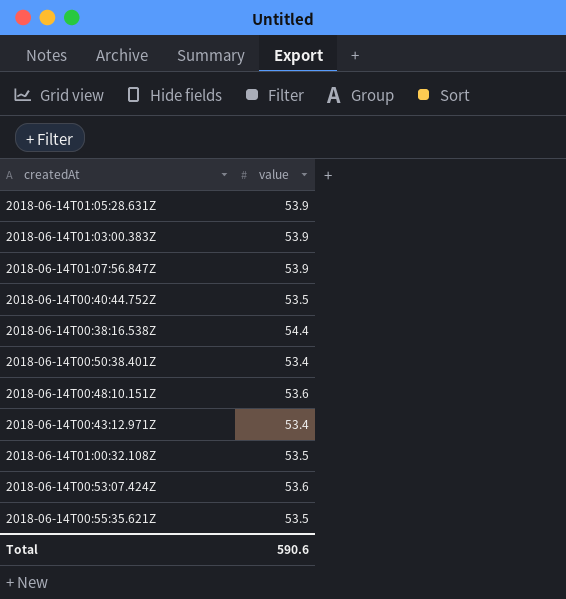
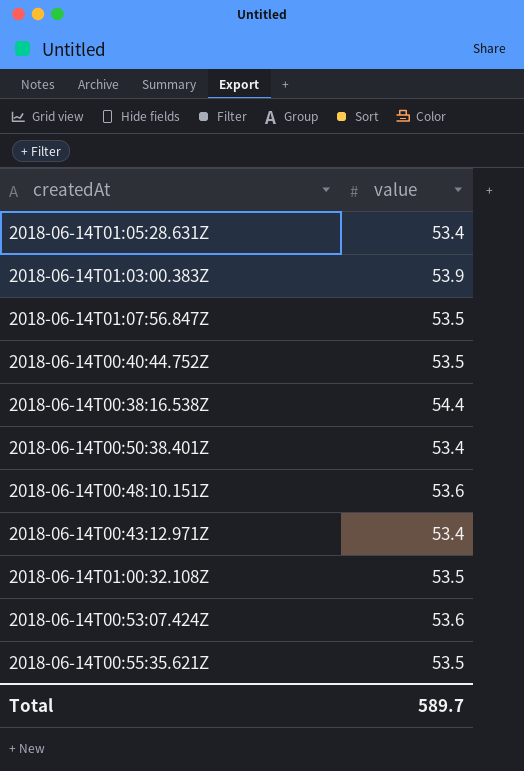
2018-06-14T01:05:28.631Z | value: 53.9 -> 53.4
2018-06-14T01:07:56.847Z | value: 53.9 -> 53.5
Total | value: 590.6 -> 589.7

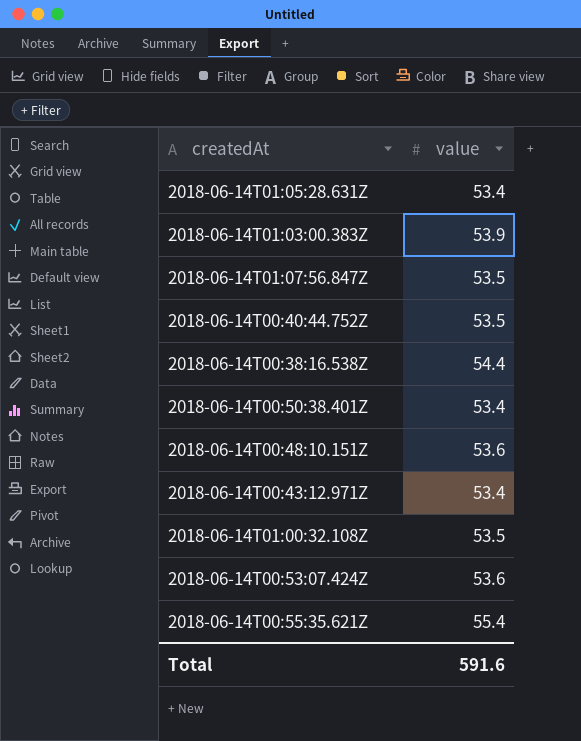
2018-06-14T00:55:35.621Z | value: 53.5 -> 55.4
Total | value: 589.7 -> 591.6

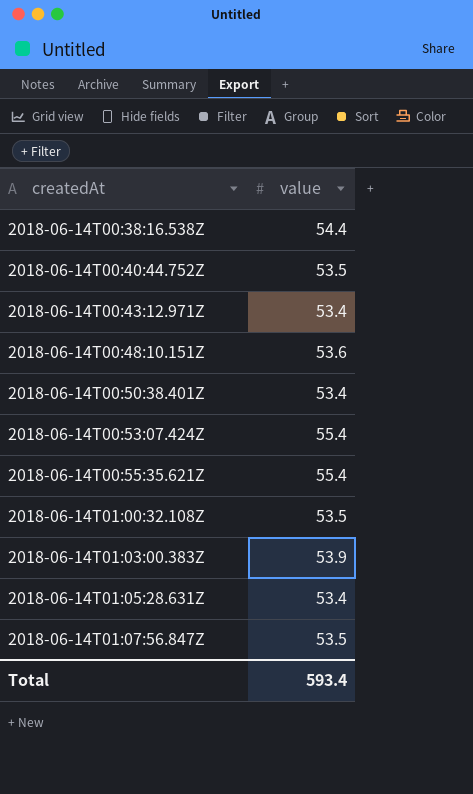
row order: none -> createdAt ascending
2018-06-14T00:53:07.424Z | value: 53.6 -> 55.4
Total | value: 591.6 -> 593.4

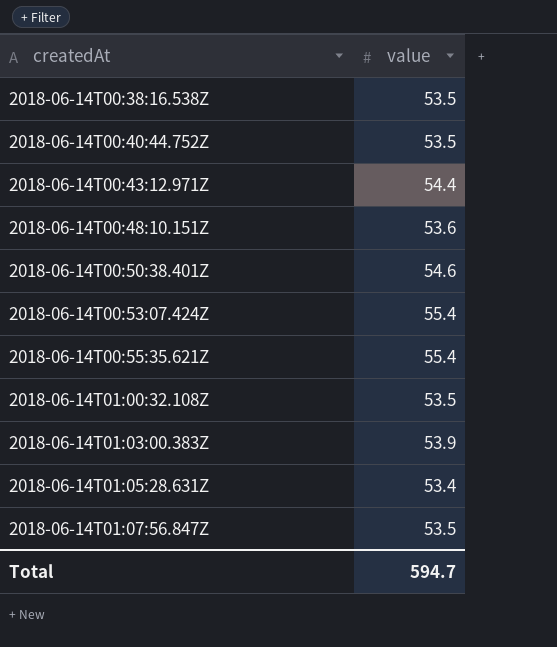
2018-06-14T00:38:16.538Z | value: 54.4 -> 53.5
2018-06-14T00:43:12.971Z | value: 53.4 -> 54.4
2018-06-14T00:50:38.401Z | value: 53.4 -> 54.6
Total | value: 593.4 -> 594.7

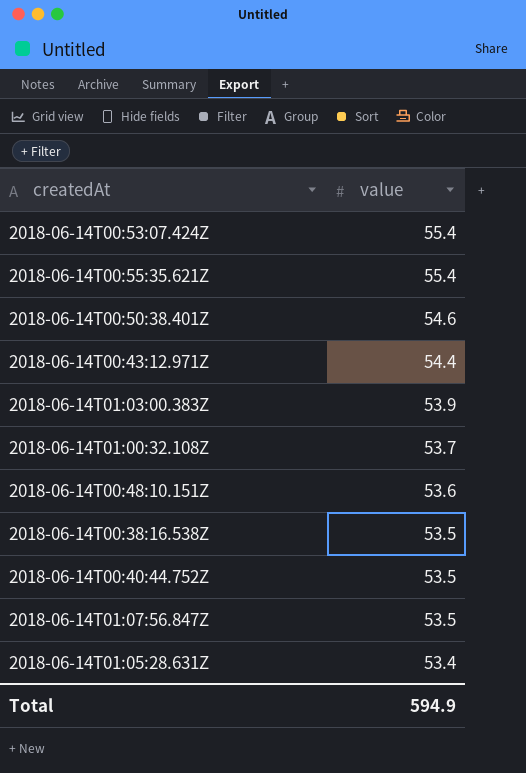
row order: createdAt ascending -> value descending
2018-06-14T01:00:32.108Z | value: 53.5 -> 53.7
Total | value: 594.7 -> 594.9

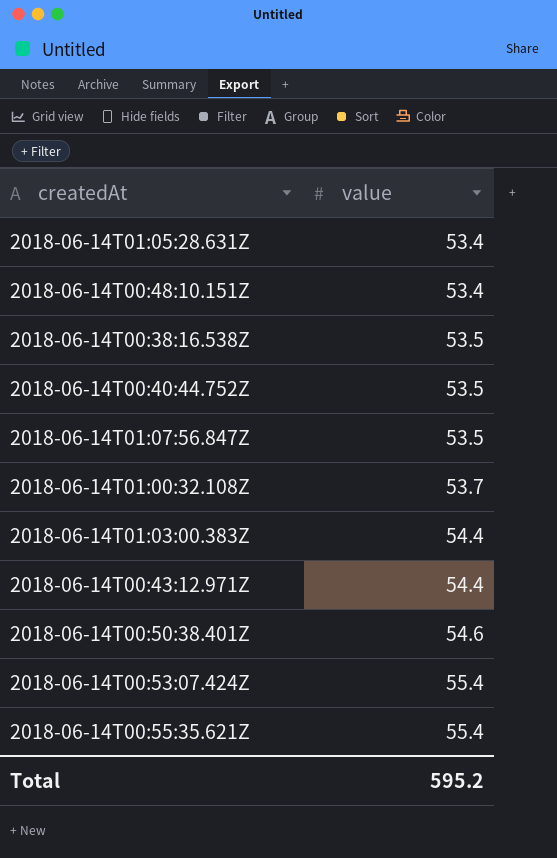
row order: value descending -> value ascending
2018-06-14T00:48:10.151Z | value: 53.6 -> 53.4
2018-06-14T01:03:00.383Z | value: 53.9 -> 54.4
Total | value: 594.9 -> 595.2

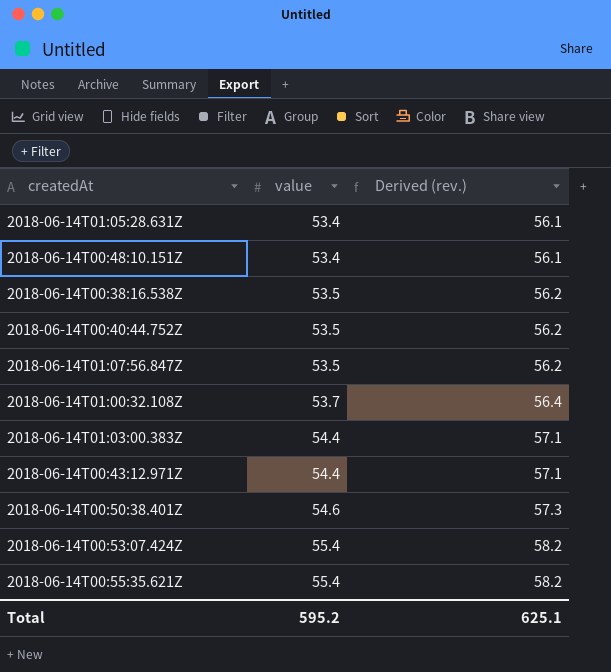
column Derived (rev.) | formula: none -> [value] * 1.05

